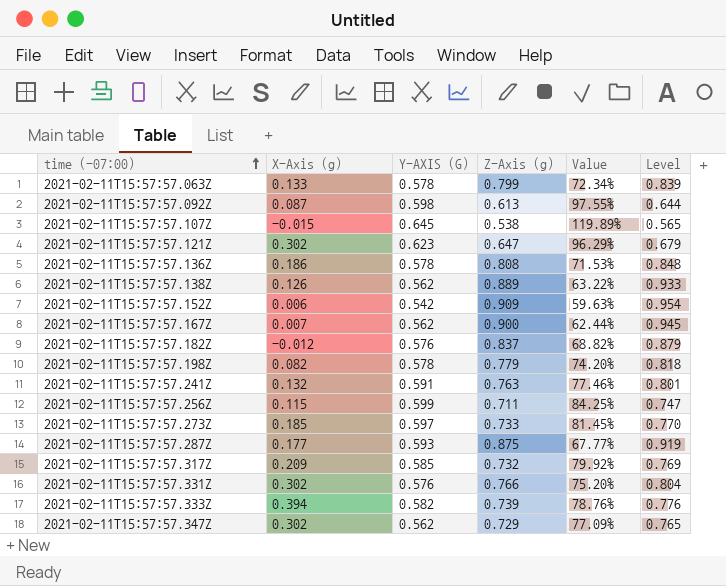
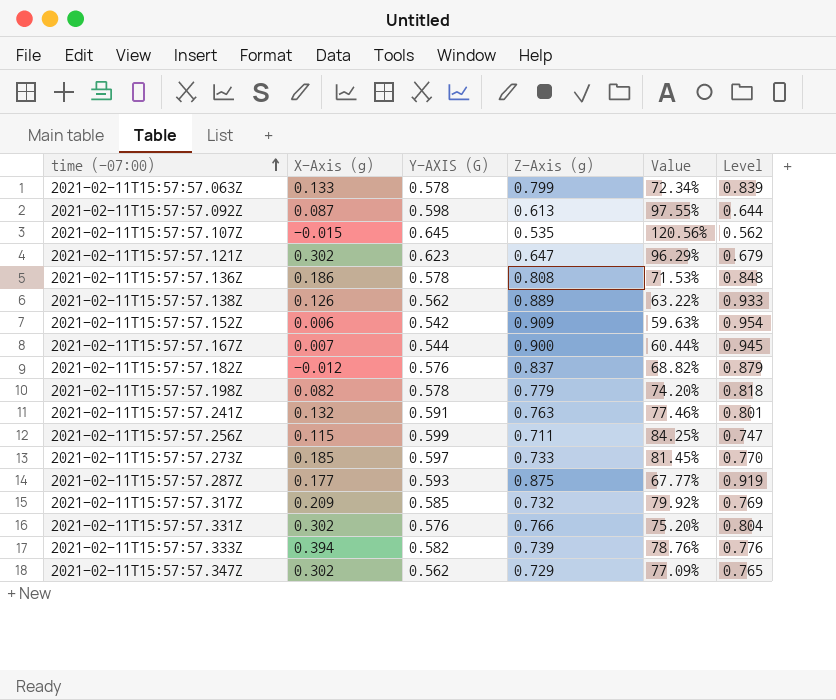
2021-02-11T15:57:57.107Z | Z-Axis (g): 0.538 -> 0.535
2021-02-11T15:57:57.107Z | Value: 119.89% -> 120.56%
2021-02-11T15:57:57.107Z | Level: 0.565 -> 0.562
2021-02-11T15:57:57.167Z | Y-AXIS (G): 0.562 -> 0.544
2021-02-11T15:57:57.167Z | Value: 62.44% -> 60.44%

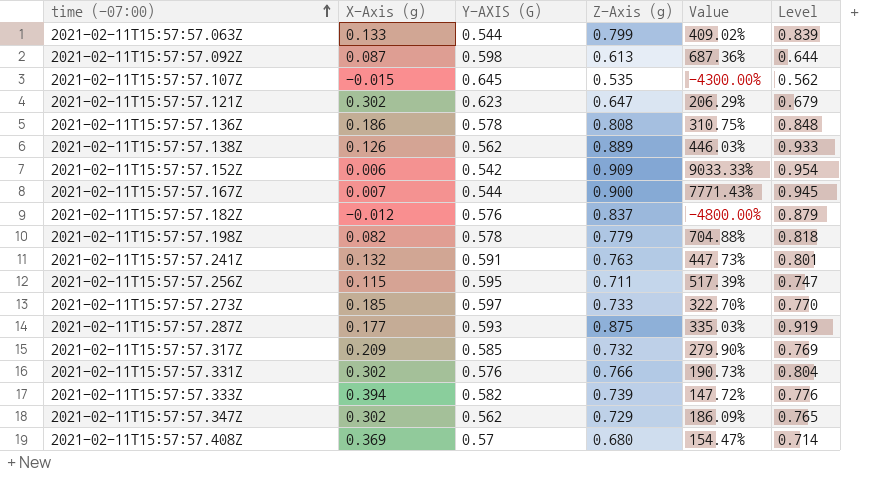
column Value | formula: [Y-AXIS (G)] / [Z-Axis (g)] -> [Y-AXIS (G)] / [X-Axis (g)]
2021-02-11T15:57:57.063Z | Y-AXIS (G): 0.578 -> 0.544
2021-02-11T15:57:57.256Z | Y-AXIS (G): 0.599 -> 0.595
row 2021-02-11T15:57:57.408Z: none -> 0.369 | 0.57 | 0.680 | 154.47% | 0.714

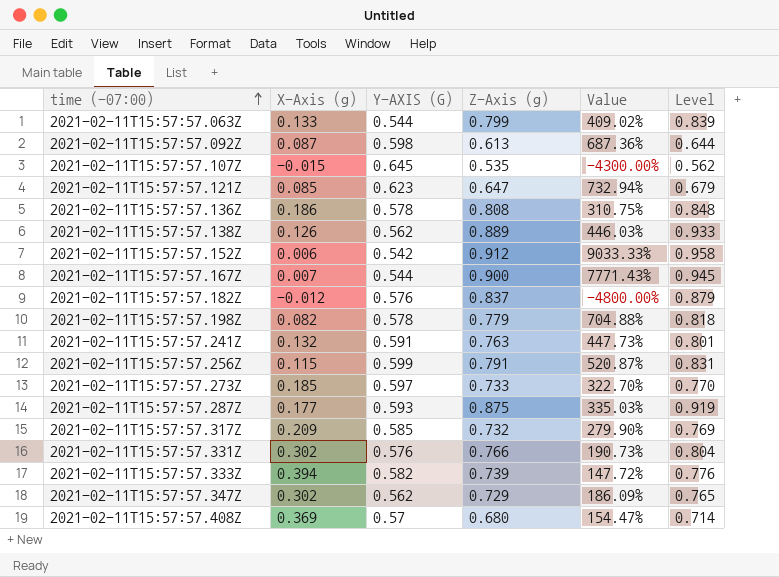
2021-02-11T15:57:57.121Z | X-Axis (g): 0.302 -> 0.085
2021-02-11T15:57:57.121Z | Value: 206.29% -> 732.94%
2021-02-11T15:57:57.152Z | Z-Axis (g): 0.909 -> 0.912
2021-02-11T15:57:57.152Z | Level: 0.954 -> 0.958
2021-02-11T15:57:57.256Z | Y-AXIS (G): 0.595 -> 0.599
2021-02-11T15:57:57.256Z | Z-Axis (g): 0.711 -> 0.791
2021-02-11T15:57:57.256Z | Value: 517.39% -> 520.87%
2021-02-11T15:57:57.256Z | Level: 0.747 -> 0.831

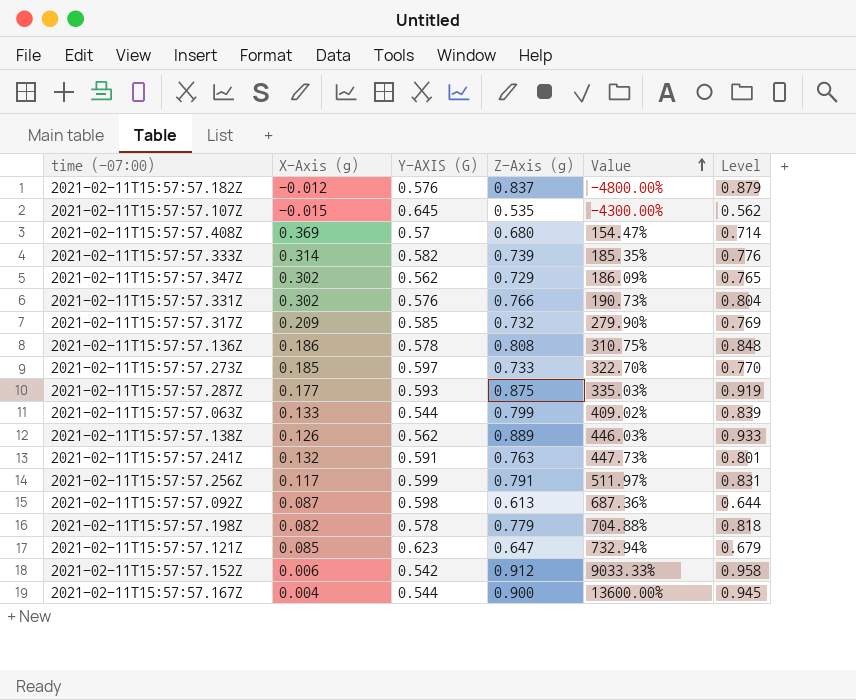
row order: time (-07:00) ascending -> Value ascending
2021-02-11T15:57:57.333Z | X-Axis (g): 0.394 -> 0.314
2021-02-11T15:57:57.333Z | Value: 147.72% -> 185.35%
2021-02-11T15:57:57.256Z | X-Axis (g): 0.115 -> 0.117
2021-02-11T15:57:57.256Z | Value: 520.87% -> 511.97%
2021-02-11T15:57:57.167Z | X-Axis (g): 0.007 -> 0.004
2021-02-11T15:57:57.167Z | Value: 7771.43% -> 13600.00%

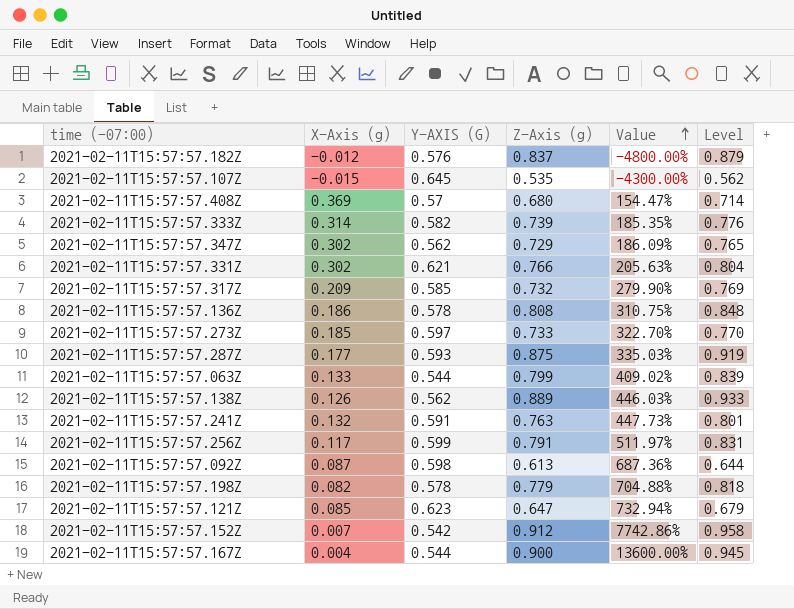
2021-02-11T15:57:57.331Z | Y-AXIS (G): 0.576 -> 0.621
2021-02-11T15:57:57.331Z | Value: 190.73% -> 205.63%
2021-02-11T15:57:57.152Z | X-Axis (g): 0.006 -> 0.007
2021-02-11T15:57:57.152Z | Value: 9033.33% -> 7742.86%

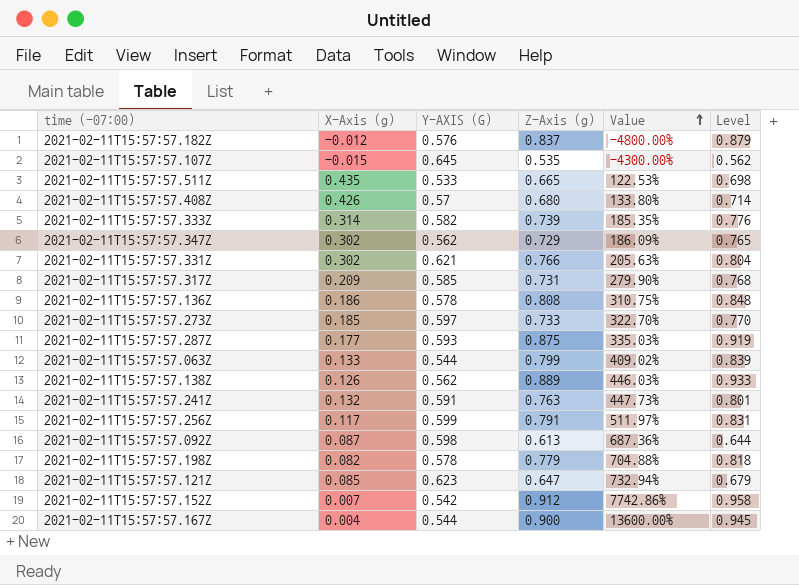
row 2021-02-11T15:57:57.511Z: none -> 0.435 | 0.533 | 0.665 | 122.53% | 0.698
2021-02-11T15:57:57.408Z | X-Axis (g): 0.369 -> 0.426
2021-02-11T15:57:57.408Z | Value: 154.47% -> 133.80%
2021-02-11T15:57:57.317Z | Z-Axis (g): 0.732 -> 0.731
2021-02-11T15:57:57.317Z | Level: 0.769 -> 0.768

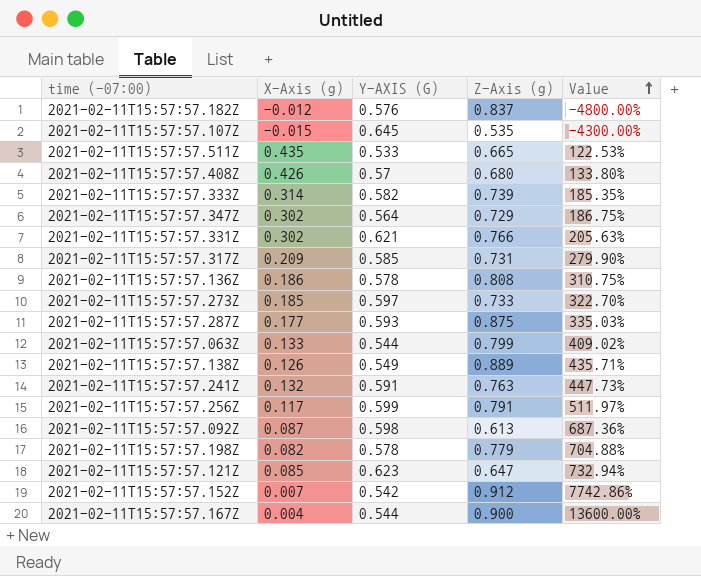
column Level | formula: [Z-Axis (g)] * 1.05 -> none
2021-02-11T15:57:57.347Z | Y-AXIS (G): 0.562 -> 0.564
2021-02-11T15:57:57.347Z | Value: 186.09% -> 186.75%
2021-02-11T15:57:57.138Z | Y-AXIS (G): 0.562 -> 0.549
2021-02-11T15:57:57.138Z | Value: 446.03% -> 435.71%

